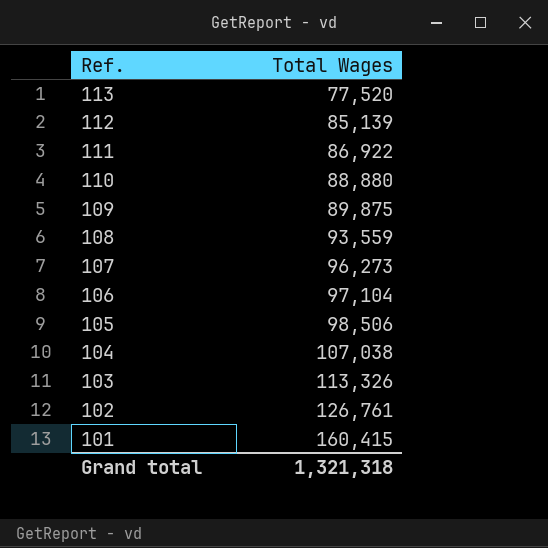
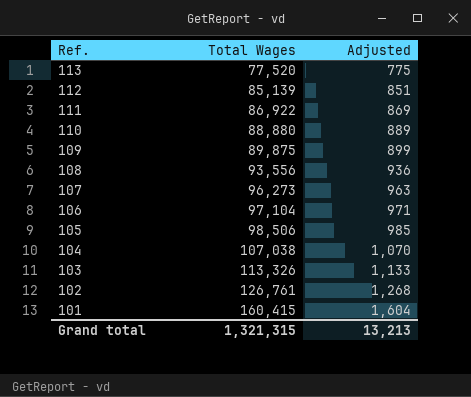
column Adjusted | formula: none -> [Total Wages] * 0.01
108 | Total Wages: 93,559 -> 93,556
Grand total | Total Wages: 1,321,318 -> 1,321,315

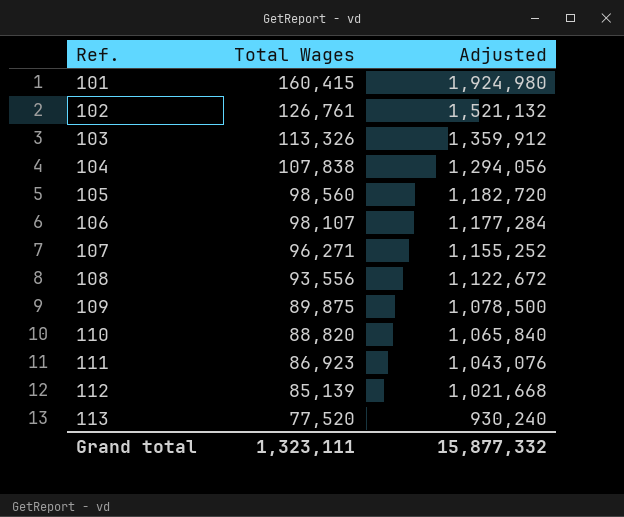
row order: Ref. descending -> Ref. ascending
column Adjusted | formula: [Total Wages] * 0.01 -> [Total Wages] * 12
104 | Total Wages: 107,038 -> 107,838
105 | Total Wages: 98,506 -> 98,560
106 | Total Wages: 97,104 -> 98,107
107 | Total Wages: 96,273 -> 96,271
110 | Total Wages: 88,880 -> 88,820
111 | Total Wages: 86,922 -> 86,923
Grand total | Total Wages: 1,321,315 -> 1,323,111
Grand total | Adjusted: 13,213 -> 15,877,332

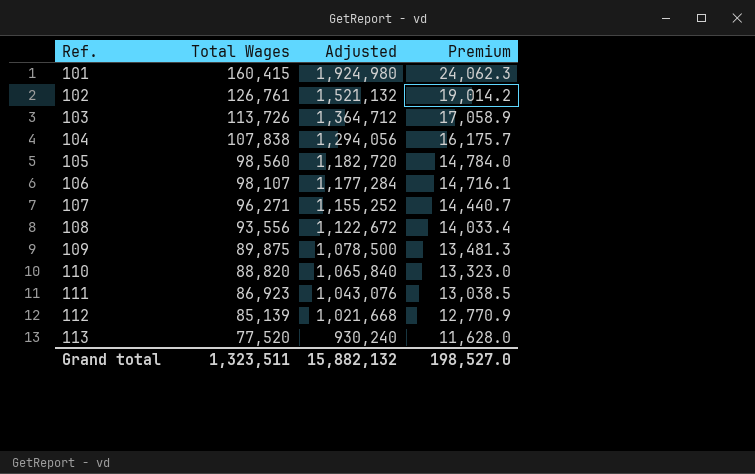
column Premium | formula: none -> [Total Wages] * 0.15
103 | Total Wages: 113,326 -> 113,726
103 | Adjusted: 1,359,912 -> 1,364,712
Grand total | Total Wages: 1,323,111 -> 1,323,511
Grand total | Adjusted: 15,877,332 -> 15,882,132

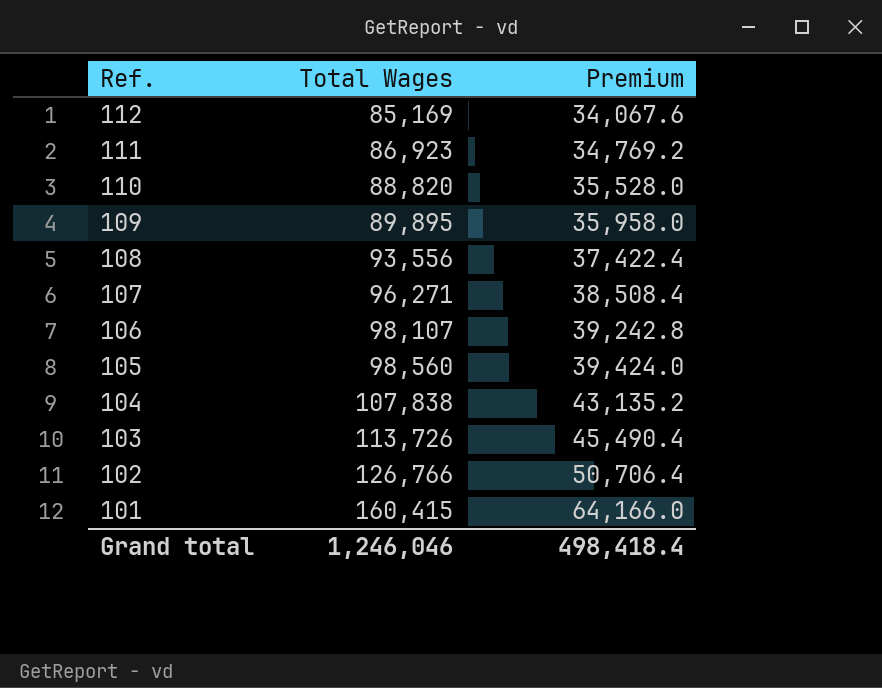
row order: Ref. ascending -> Ref. descending
column Adjusted | formula: [Total Wages] * 12 -> none
column Premium | formula: [Total Wages] * 0.15 -> [Total Wages] * 0.4
row 113: 77,520 | 930,240 | 11,628.0 -> none
112 | Total Wages: 85,139 -> 85,169
109 | Total Wages: 89,875 -> 89,895
102 | Total Wages: 126,761 -> 126,766
Grand total | Total Wages: 1,323,511 -> 1,246,046
Grand total | Premium: 198,527.0 -> 498,418.4

